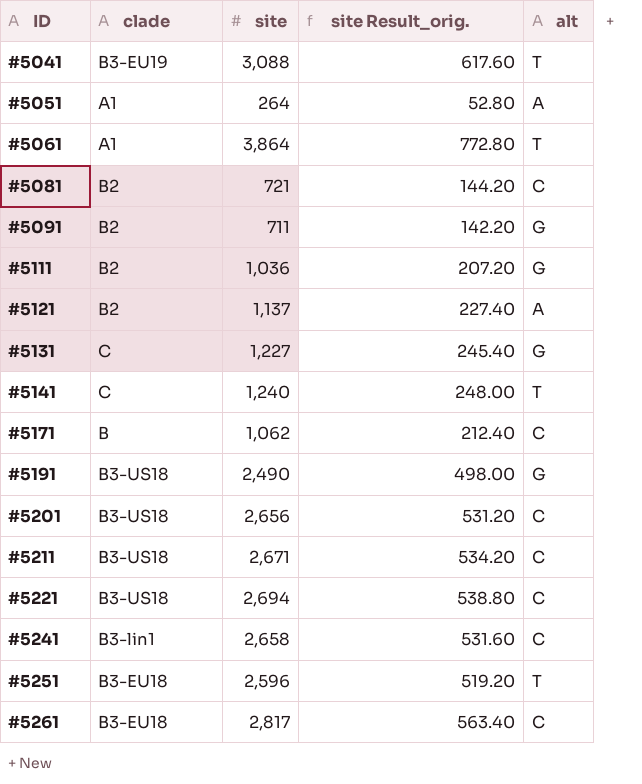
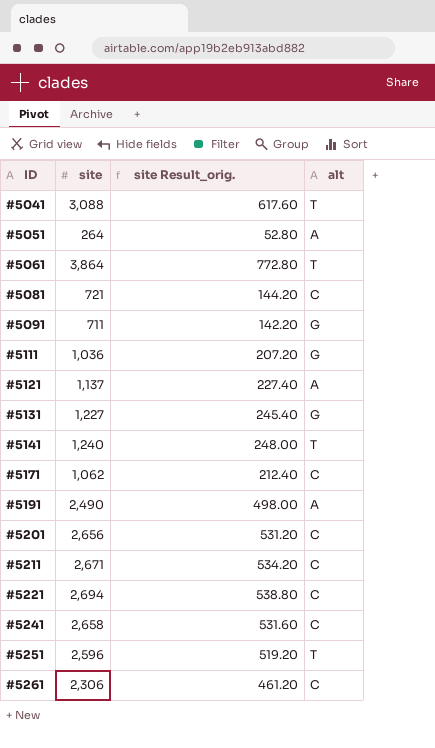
column clade | position: 2 -> none
#5191 | alt: G -> A
#5261 | site: 2,817 -> 2,306
#5261 | site Result_orig.: 563.40 -> 461.20

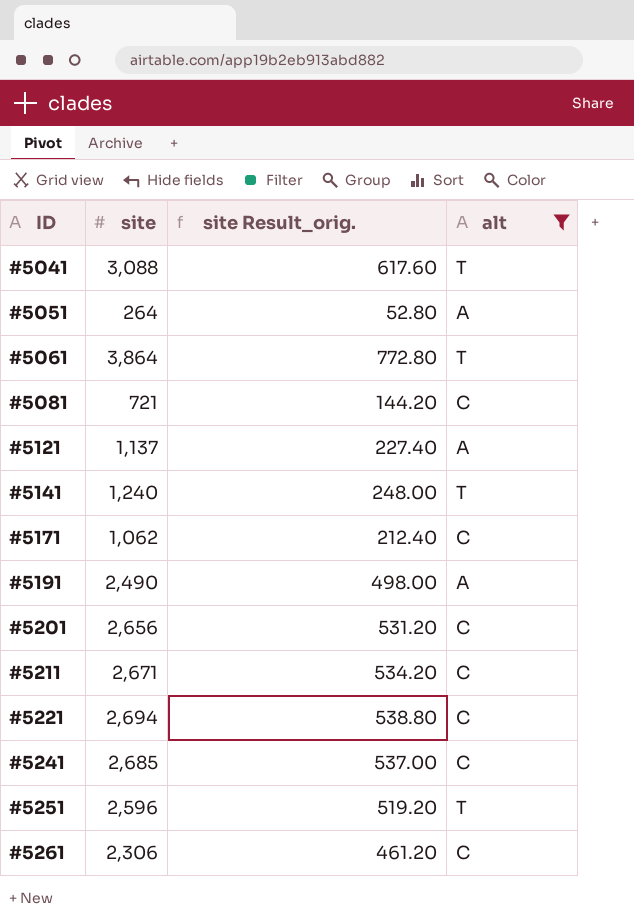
filter: none -> alt != G
#5241 | site: 2,658 -> 2,685
#5241 | site Result_orig.: 531.60 -> 537.00

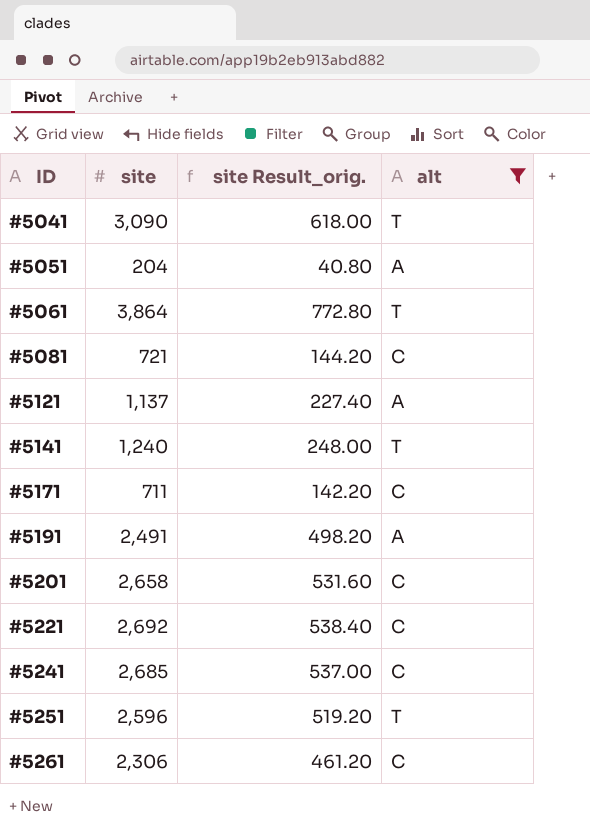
row #5211: 2,671 | 534.20 | C -> none
#5041 | site: 3,088 -> 3,090
#5041 | site Result_orig.: 617.60 -> 618.00
#5051 | site: 264 -> 204
#5051 | site Result_orig.: 52.80 -> 40.80
#5171 | site: 1,062 -> 711
#5171 | site Result_orig.: 212.40 -> 142.20
#5191 | site: 2,490 -> 2,491
#5191 | site Result_orig.: 498.00 -> 498.20
#5201 | site: 2,656 -> 2,658
#5201 | site Result_orig.: 531.20 -> 531.60
#5221 | site: 2,694 -> 2,692
#5221 | site Result_orig.: 538.80 -> 538.40

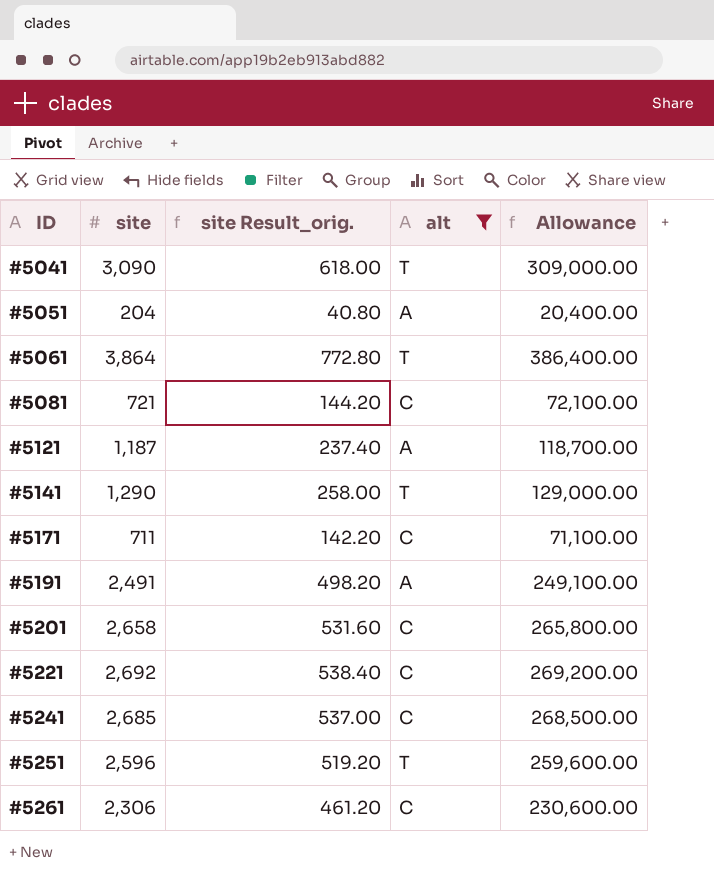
column Allowance | formula: none -> [site] * 100
#5121 | site: 1,137 -> 1,187
#5121 | site Result_orig.: 227.40 -> 237.40
#5141 | site: 1,240 -> 1,290
#5141 | site Result_orig.: 248.00 -> 258.00

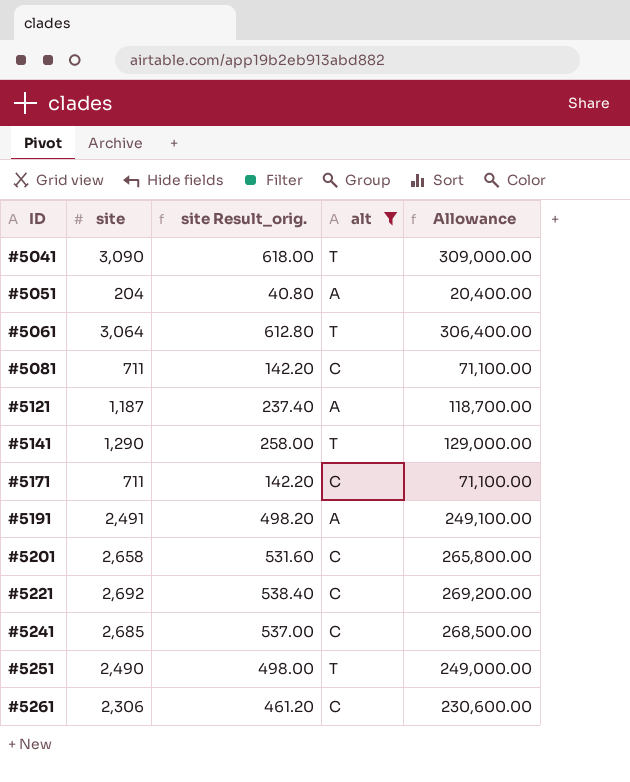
#5061 | site: 3,864 -> 3,064
#5061 | site Result_orig.: 772.80 -> 612.80
#5061 | Allowance: 386,400.00 -> 306,400.00
#5081 | site: 721 -> 711
#5081 | site Result_orig.: 144.20 -> 142.20
#5081 | Allowance: 72,100.00 -> 71,100.00
#5251 | site: 2,596 -> 2,490
#5251 | site Result_orig.: 519.20 -> 498.00
#5251 | Allowance: 259,600.00 -> 249,000.00

